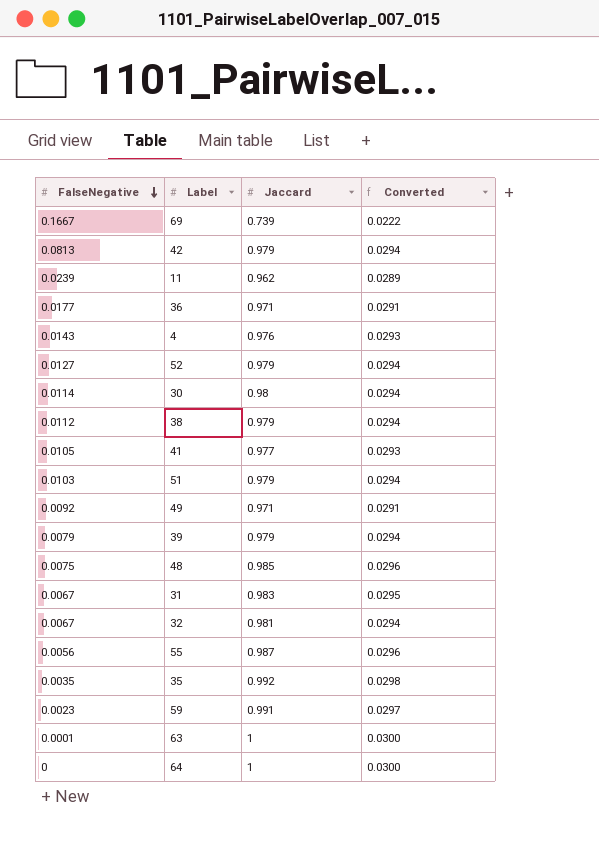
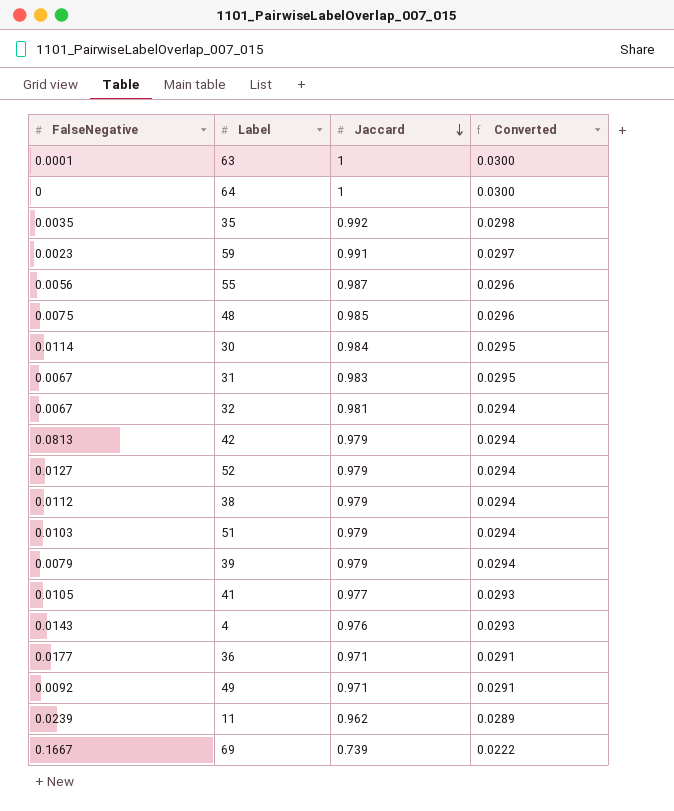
row order: FalseNegative descending -> Jaccard descending
30 | Jaccard: 0.98 -> 0.984
30 | Converted: 0.0294 -> 0.0295

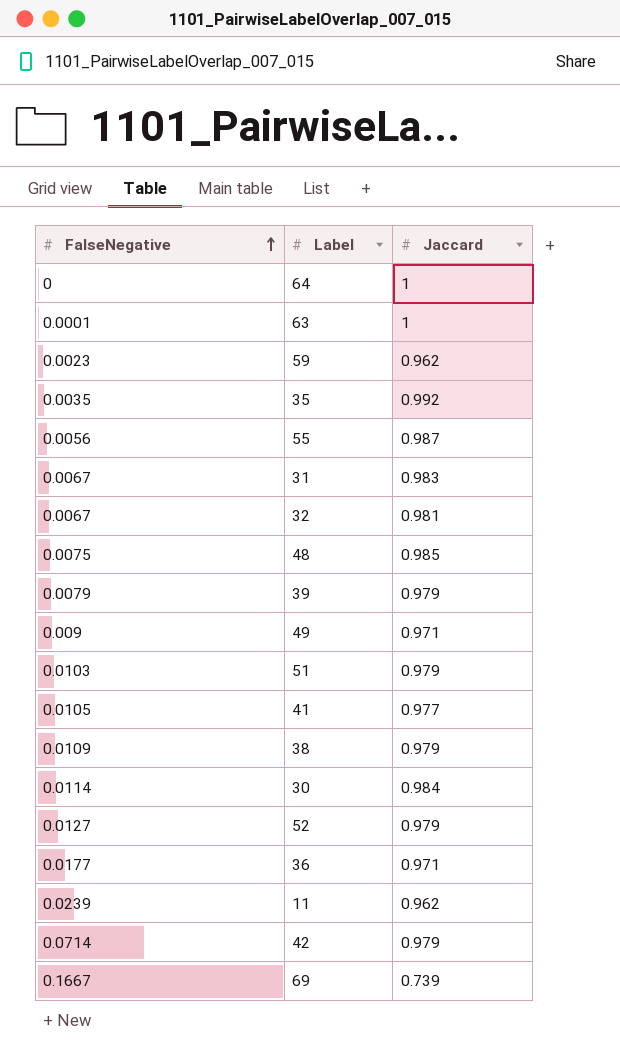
row order: Jaccard descending -> FalseNegative ascending
column Converted | formula: [Jaccard] * 0.03 -> none
row 4: 0.0143 | 0.976 | 0.0293 -> none
59 | Jaccard: 0.991 -> 0.962
49 | FalseNegative: 0.0092 -> 0.009
38 | FalseNegative: 0.0112 -> 0.0109
42 | FalseNegative: 0.0813 -> 0.0714

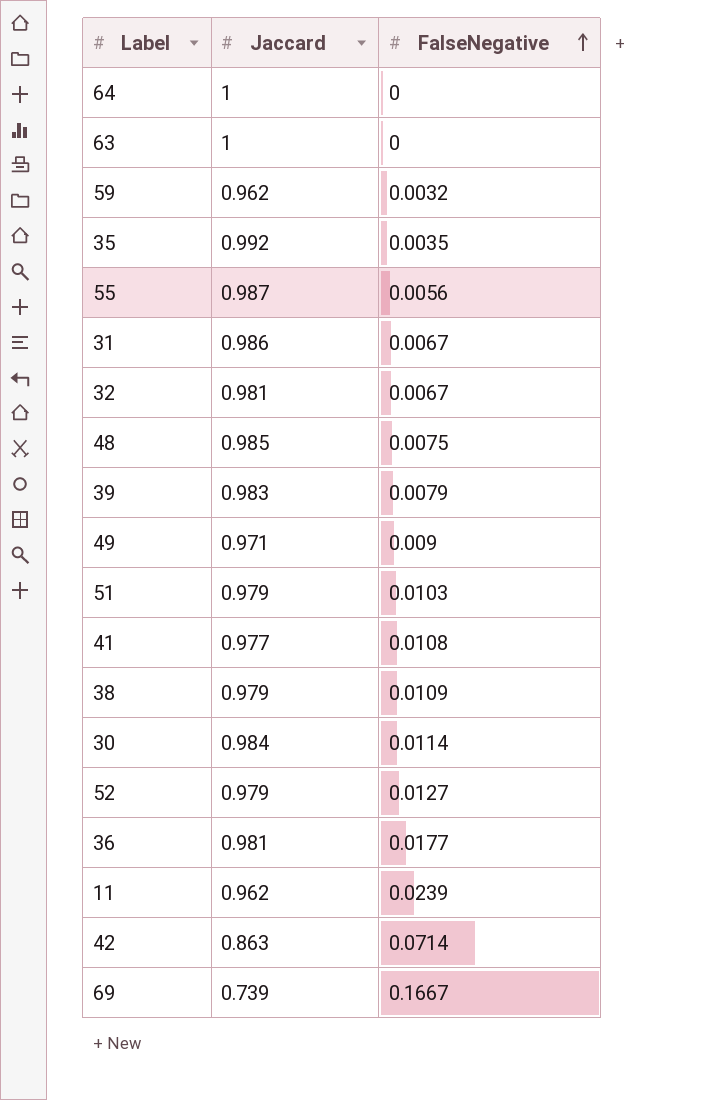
column FalseNegative | position: 1 -> 3
63 | FalseNegative: 0.0001 -> 0
59 | FalseNegative: 0.0023 -> 0.0032
31 | Jaccard: 0.983 -> 0.986
39 | Jaccard: 0.979 -> 0.983
41 | FalseNegative: 0.0105 -> 0.0108
36 | Jaccard: 0.971 -> 0.981
42 | Jaccard: 0.979 -> 0.863

